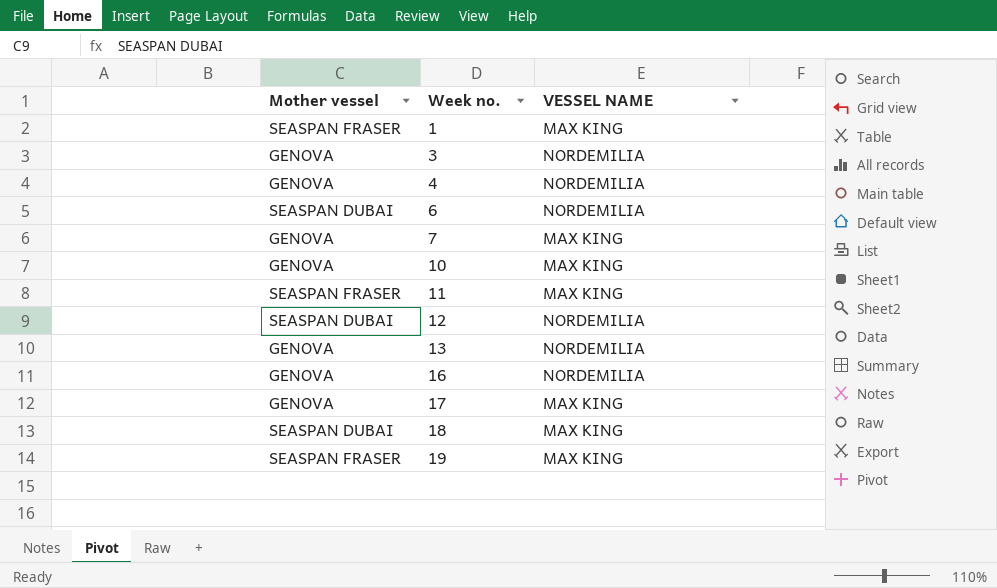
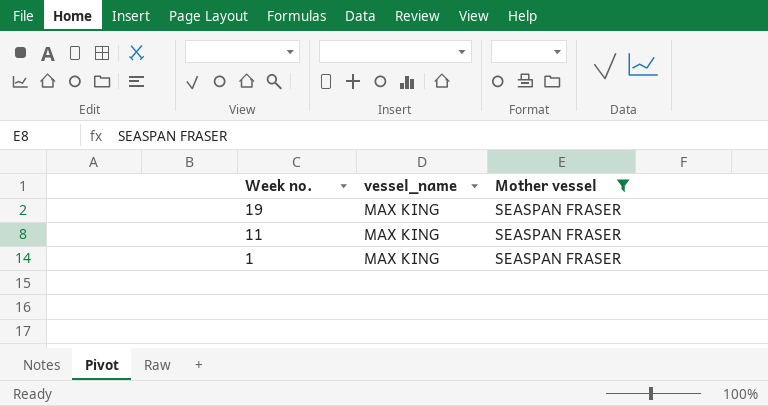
filter: none -> Mother vessel = SEASPAN FRASER
row order: Week no. ascending -> Week no. descending
column name: VESSEL NAME -> vessel_name
column Mother vessel | position: 1 -> 3

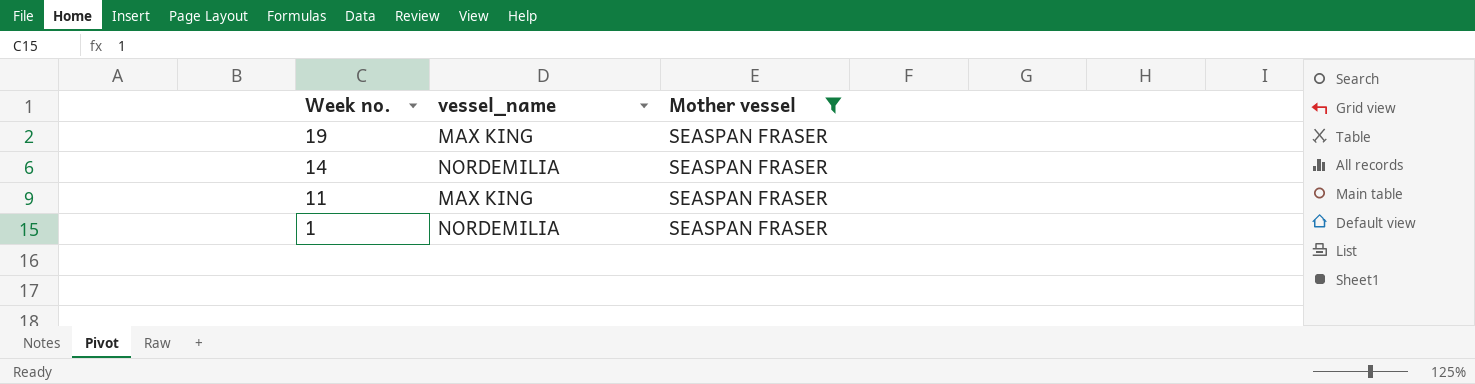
row 14: none -> NORDEMILIA | SEASPAN FRASER
1 | vessel_name: MAX KING -> NORDEMILIA

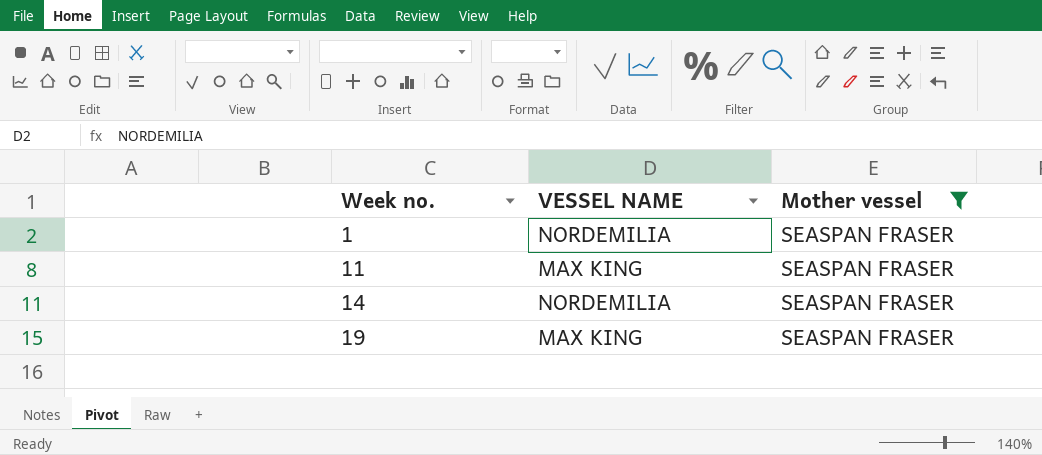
row order: Week no. descending -> Week no. ascending
column name: vessel_name -> VESSEL NAME

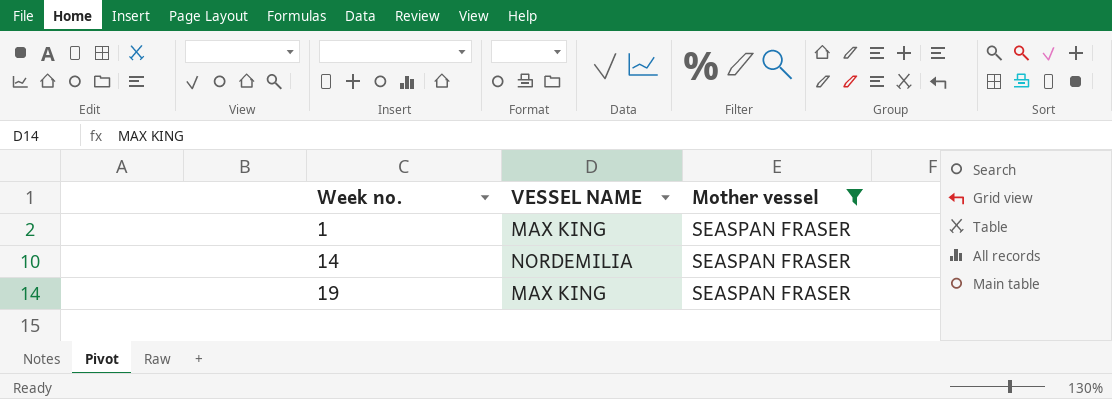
row 11: MAX KING | SEASPAN FRASER -> none
1 | VESSEL NAME: NORDEMILIA -> MAX KING

